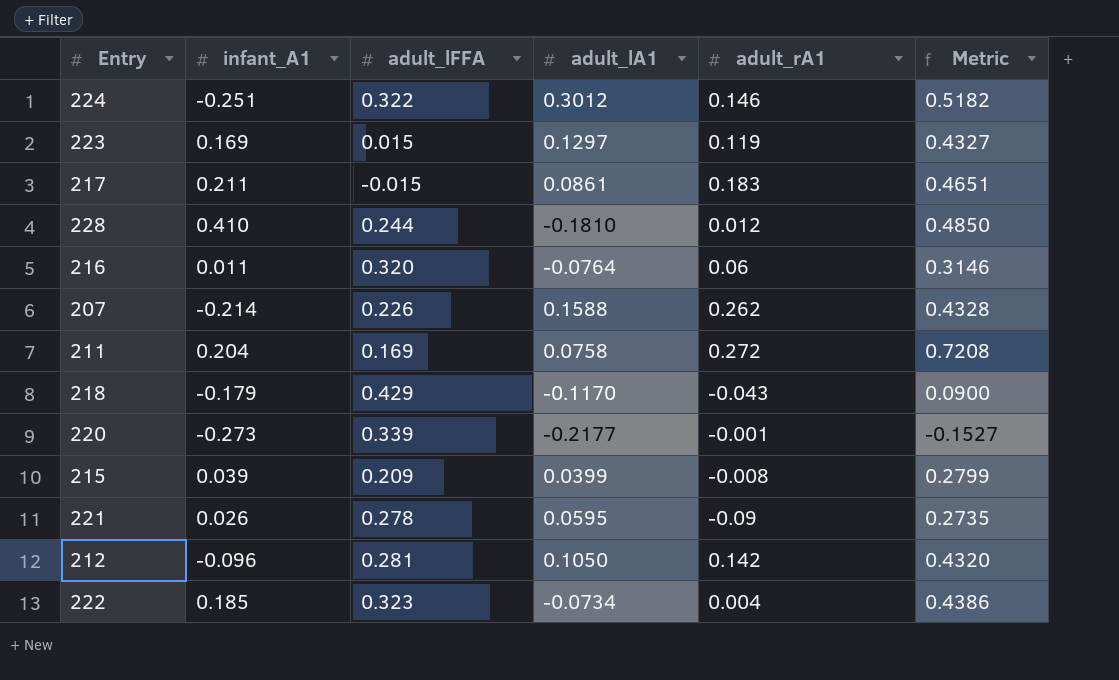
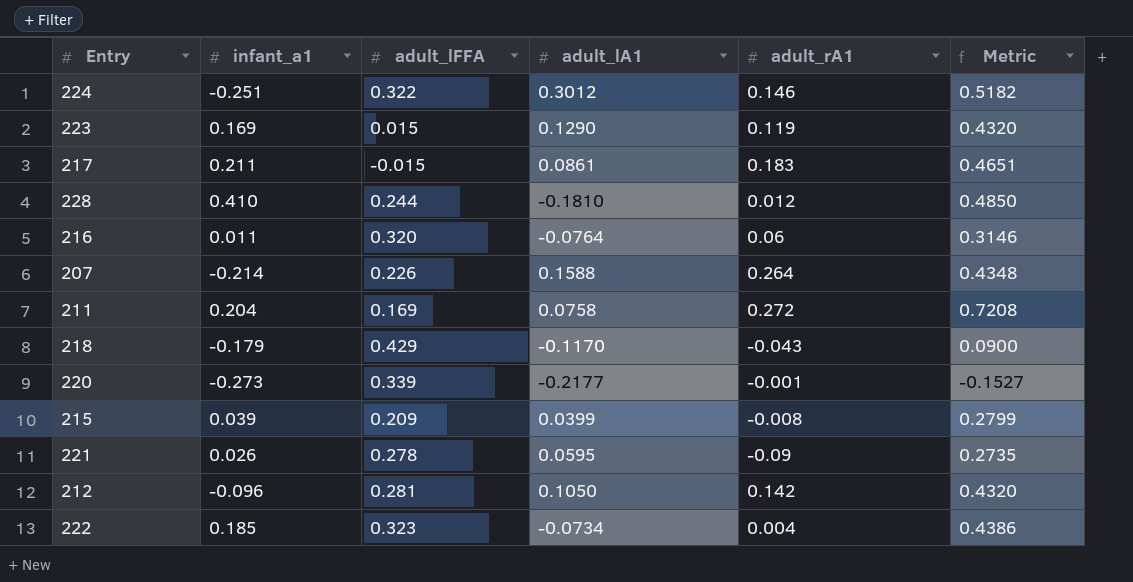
column name: infant_A1 -> infant_a1
223 | adult_lA1: 0.1297 -> 0.1290
223 | Metric: 0.4327 -> 0.4320
207 | adult_rA1: 0.262 -> 0.264
207 | Metric: 0.4328 -> 0.4348

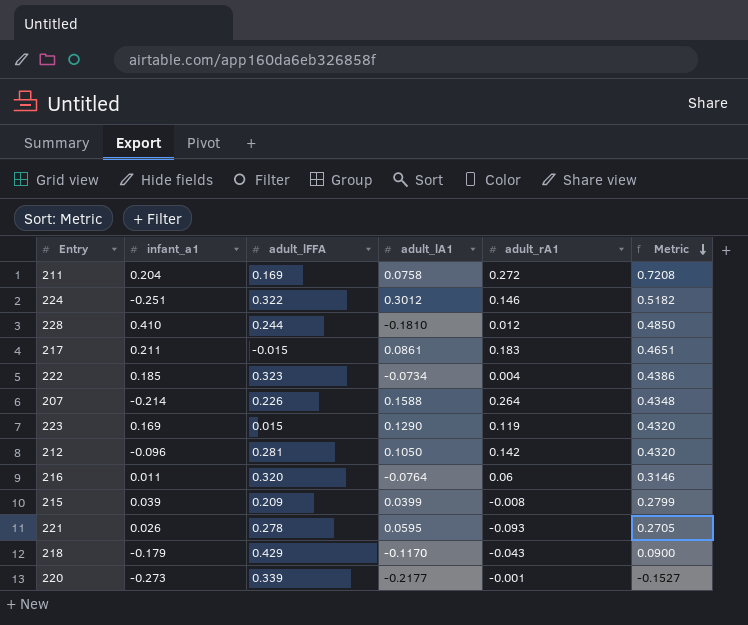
row order: none -> Metric descending
221 | adult_rA1: -0.09 -> -0.093
221 | Metric: 0.2735 -> 0.2705

